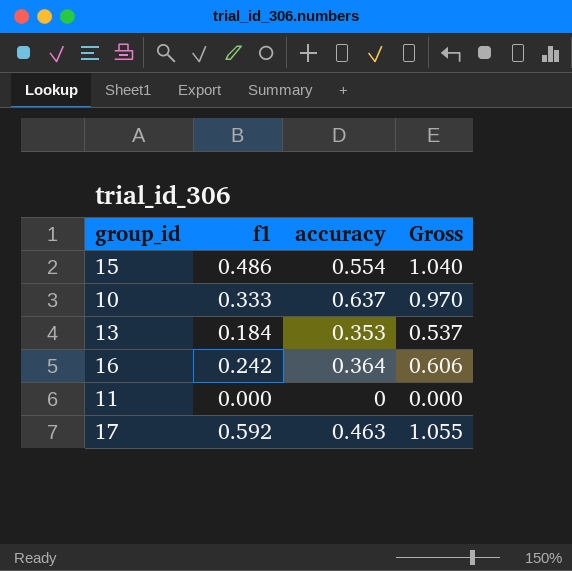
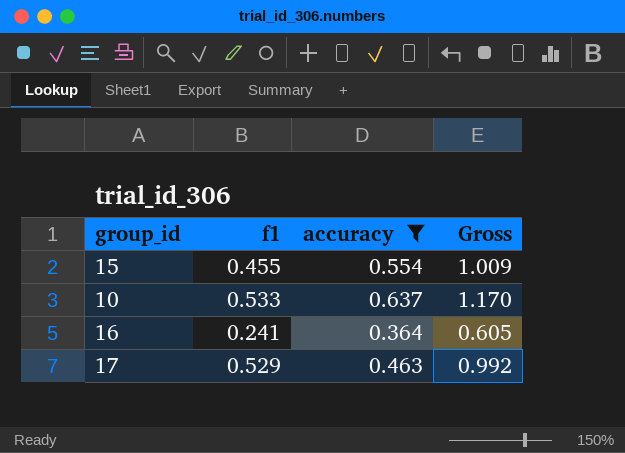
filter: none -> accuracy >= 0.364
15 | f1: 0.486 -> 0.455
15 | Gross: 1.040 -> 1.009
10 | f1: 0.333 -> 0.533
10 | Gross: 0.970 -> 1.170
16 | f1: 0.242 -> 0.241
16 | Gross: 0.606 -> 0.605
17 | f1: 0.592 -> 0.529
17 | Gross: 1.055 -> 0.992

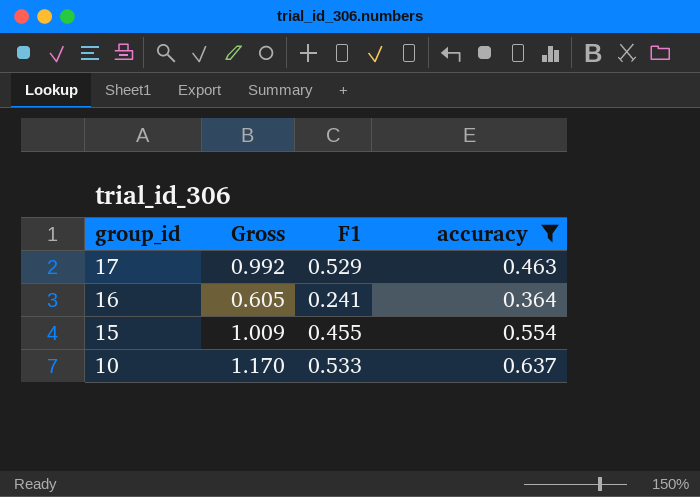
row order: none -> group_id descending
column Gross | position: 4 -> 2
column name: f1 -> F1

